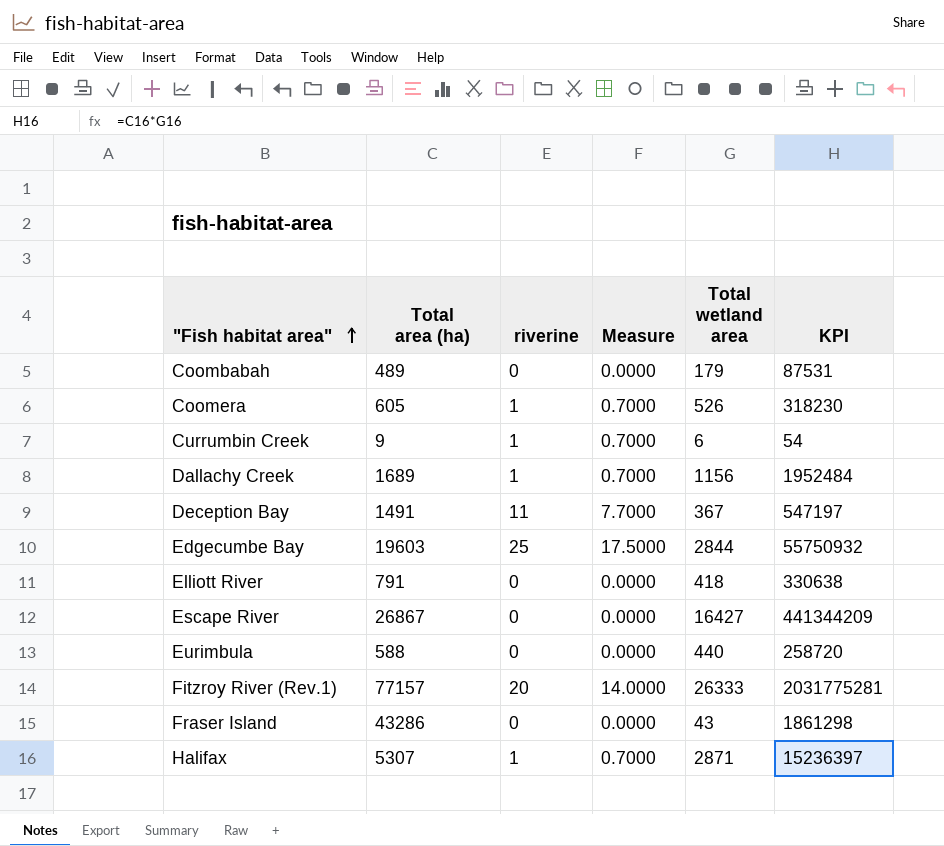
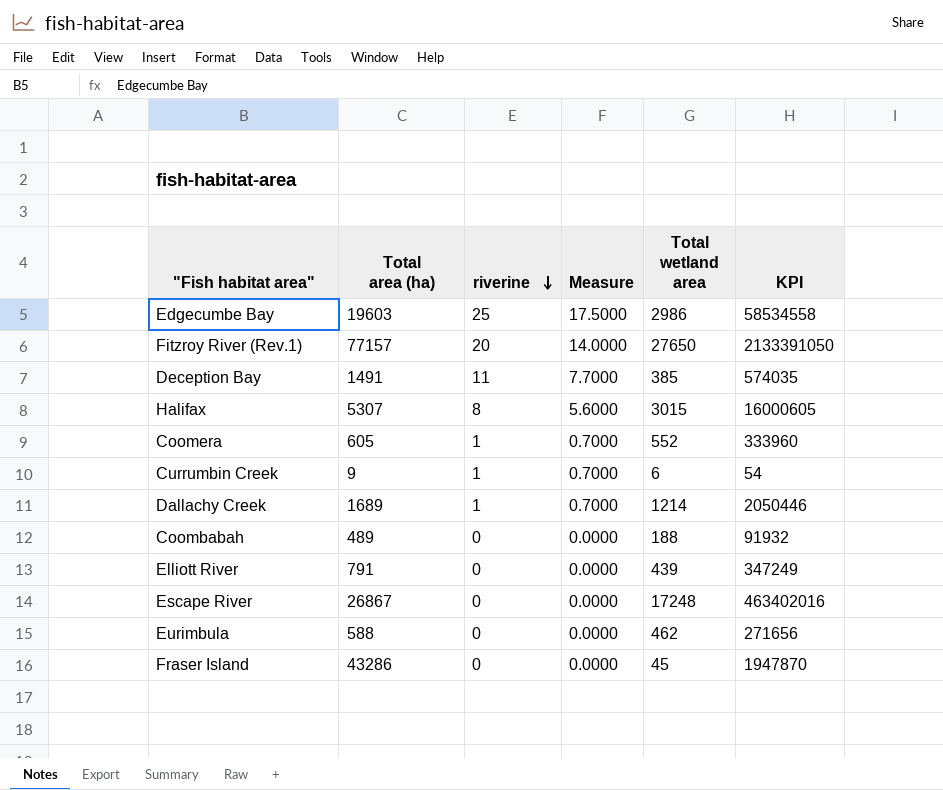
row order: "Fish habitat area" ascending -> riverine descending
Edgecumbe Bay | Total wetland area: 2844 -> 2986
Edgecumbe Bay | KPI: 55750932 -> 58534558
Fitzroy River (Rev.1) | Total wetland area: 26333 -> 27650
Fitzroy River (Rev.1) | KPI: 2031775281 -> 2133391050
Deception Bay | Total wetland area: 367 -> 385
Deception Bay | KPI: 547197 -> 574035
Halifax | riverine: 1 -> 8
Halifax | Measure: 0.7000 -> 5.6000
Halifax | Total wetland area: 2871 -> 3015
Halifax | KPI: 15236397 -> 16000605
Coomera | Total wetland area: 526 -> 552
Coomera | KPI: 318230 -> 333960
Dallachy Creek | Total wetland area: 1156 -> 1214
Dallachy Creek | KPI: 1952484 -> 2050446
Coombabah | Total wetland area: 179 -> 188
Coombabah | KPI: 87531 -> 91932
Elliott River | Total wetland area: 418 -> 439
Elliott River | KPI: 330638 -> 347249
Escape River | Total wetland area: 16427 -> 17248
Escape River | KPI: 441344209 -> 463402016
Eurimbula | Total wetland area: 440 -> 462
Eurimbula | KPI: 258720 -> 271656
Fraser Island | Total wetland area: 43 -> 45
Fraser Island | KPI: 1861298 -> 1947870

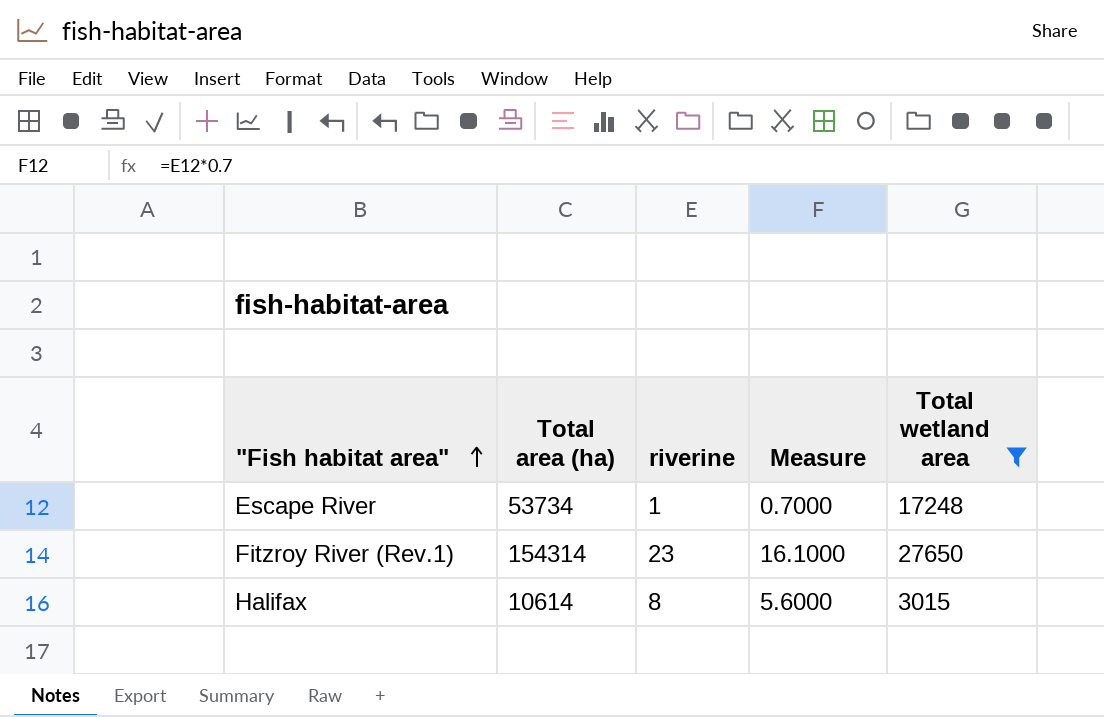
filter: none -> Total wetland area >= 3015
row order: riverine descending -> "Fish habitat area" ascending
column KPI | formula: [Total area (ha)] * [Total wetland area] -> none
Escape River | Total area (ha): 26867 -> 53734
Escape River | riverine: 0 -> 1
Escape River | Measure: 0.0000 -> 0.7000
Fitzroy River (Rev.1) | Total area (ha): 77157 -> 154314
Fitzroy River (Rev.1) | riverine: 20 -> 23
Fitzroy River (Rev.1) | Measure: 14.0000 -> 16.1000
Halifax | Total area (ha): 5307 -> 10614

